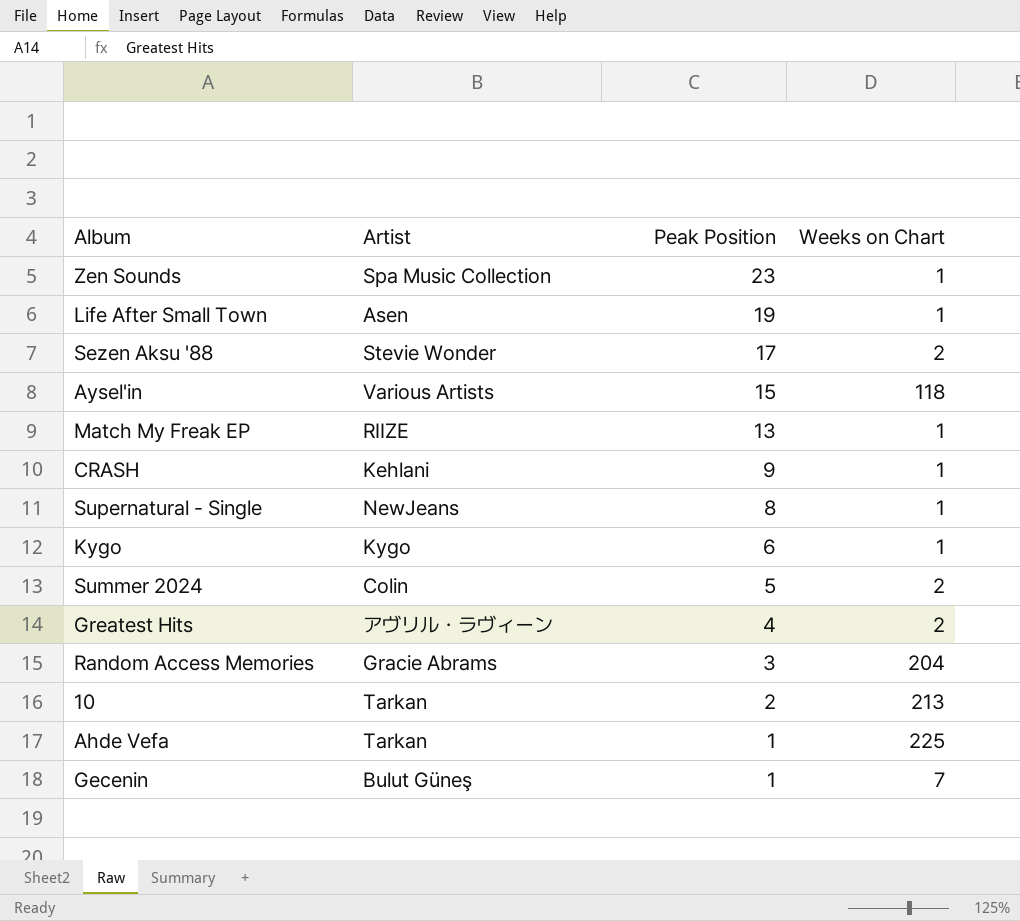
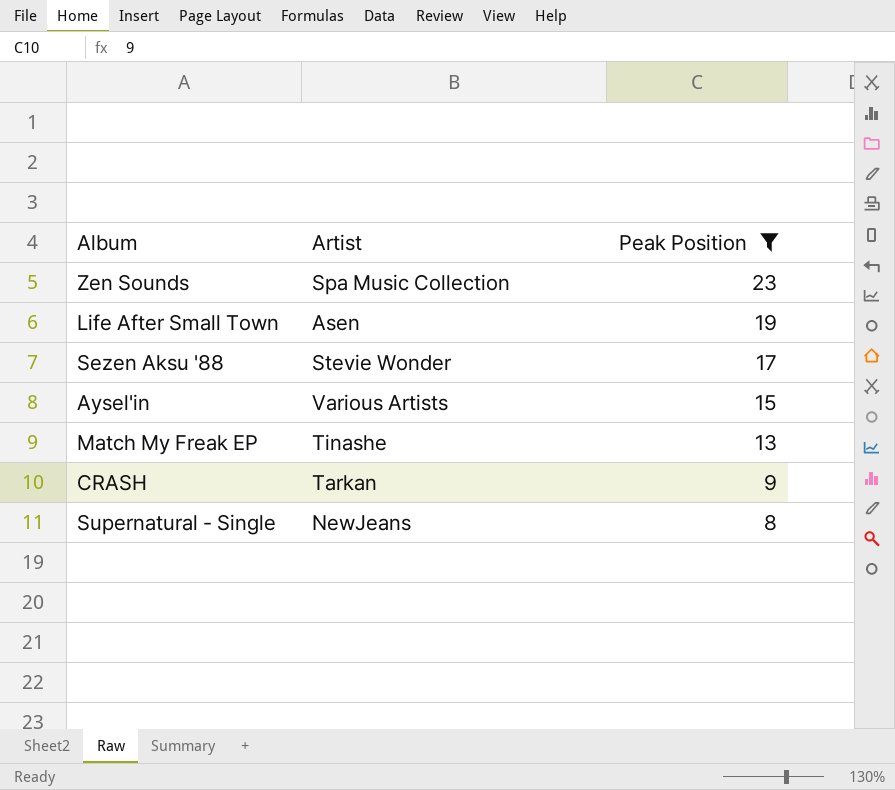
filter: none -> Peak Position >= 8
column Weeks on Chart | position: 4 -> none
Match My Freak EP | Artist: RIIZE -> Tinashe
CRASH | Artist: Kehlani -> Tarkan

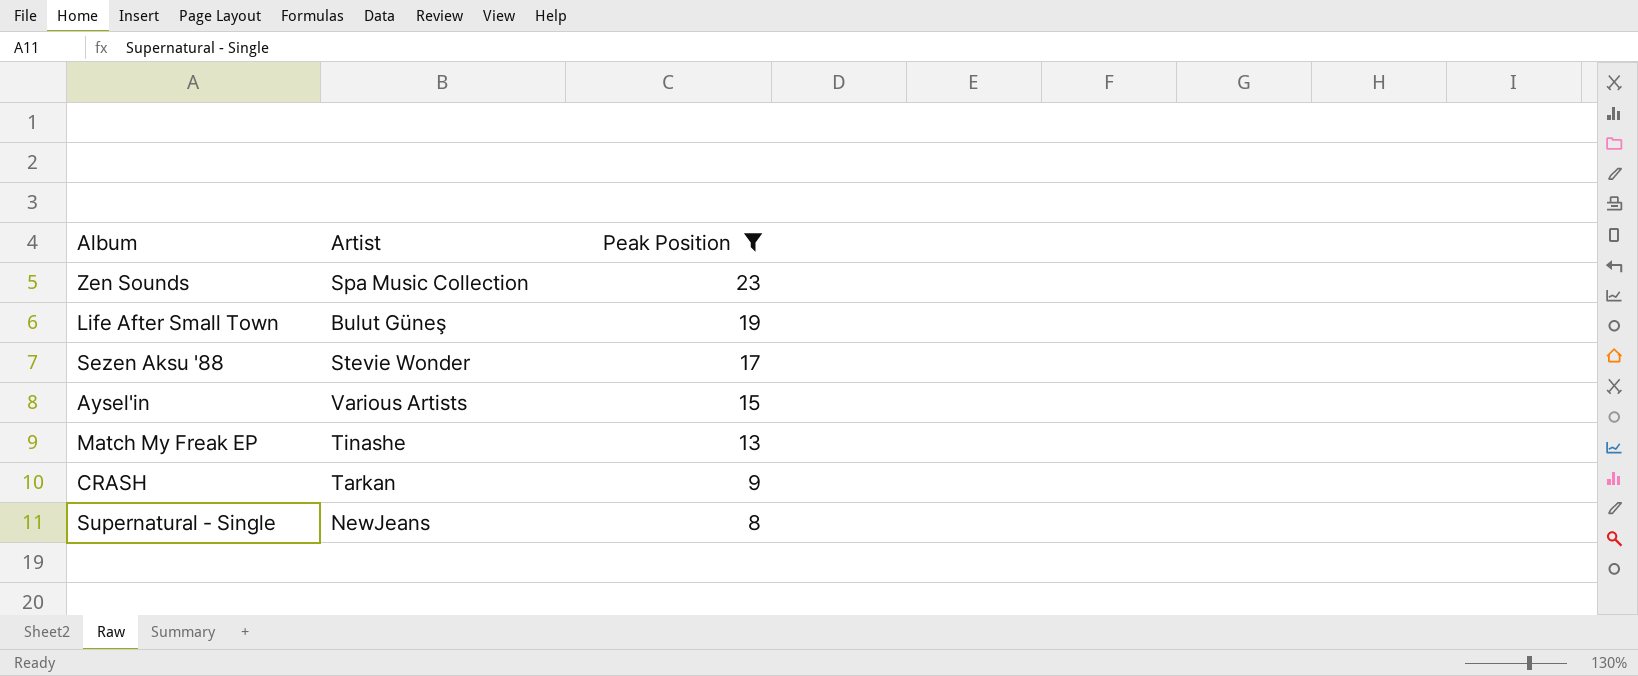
Life After Small Town | Artist: Asen -> Bulut Güneş

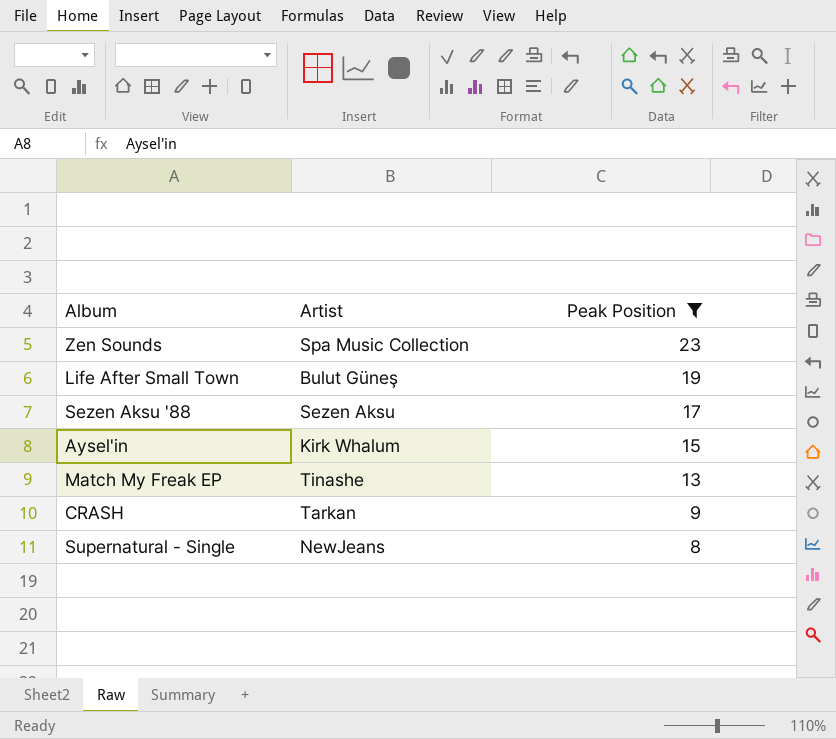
Sezen Aksu '88 | Artist: Stevie Wonder -> Sezen Aksu
Aysel'in | Artist: Various Artists -> Kirk Whalum

